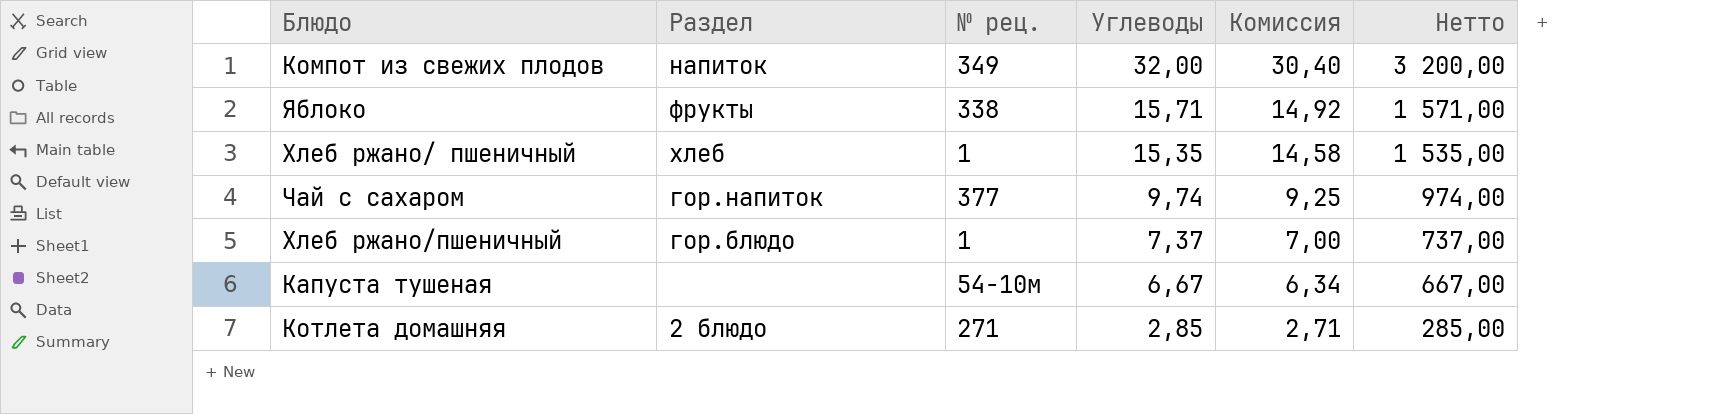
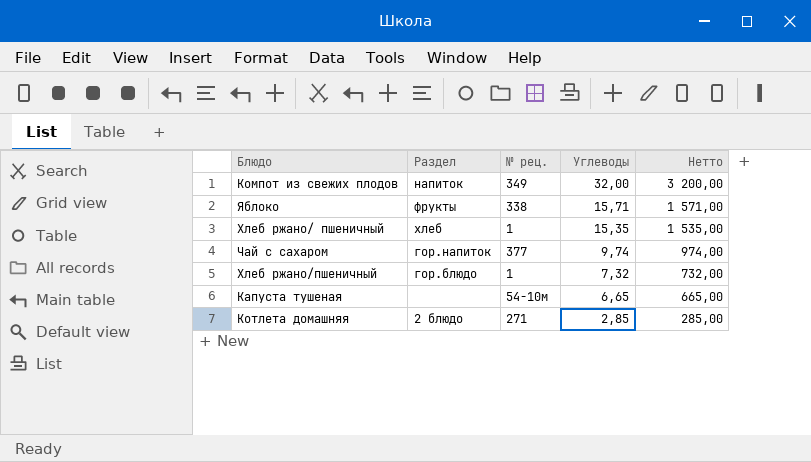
column Комиссия | formula: [Углеводы] * 0,95 -> none
Хлеб ржано/пшеничный | Углеводы: 7,37 -> 7,32
Хлеб ржано/пшеничный | Нетто: 737,00 -> 732,00
Капуста тушеная | Углеводы: 6,67 -> 6,65
Капуста тушеная | Нетто: 667,00 -> 665,00

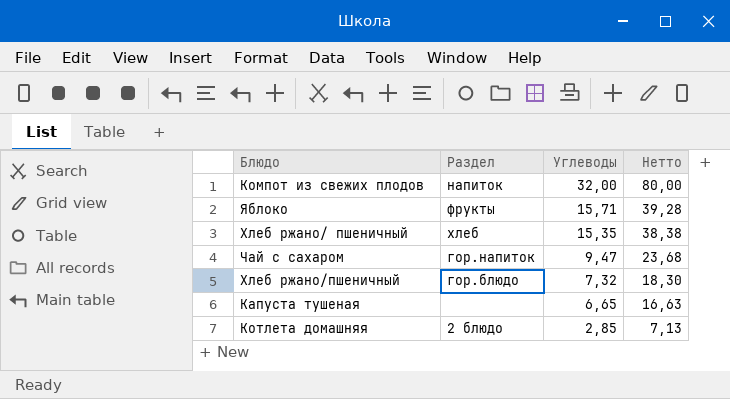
column № рец. | position: 3 -> none
column Нетто | formula: [Углеводы] * 100 -> [Углеводы] * 2,5
Чай с сахаром | Углеводы: 9,74 -> 9,47

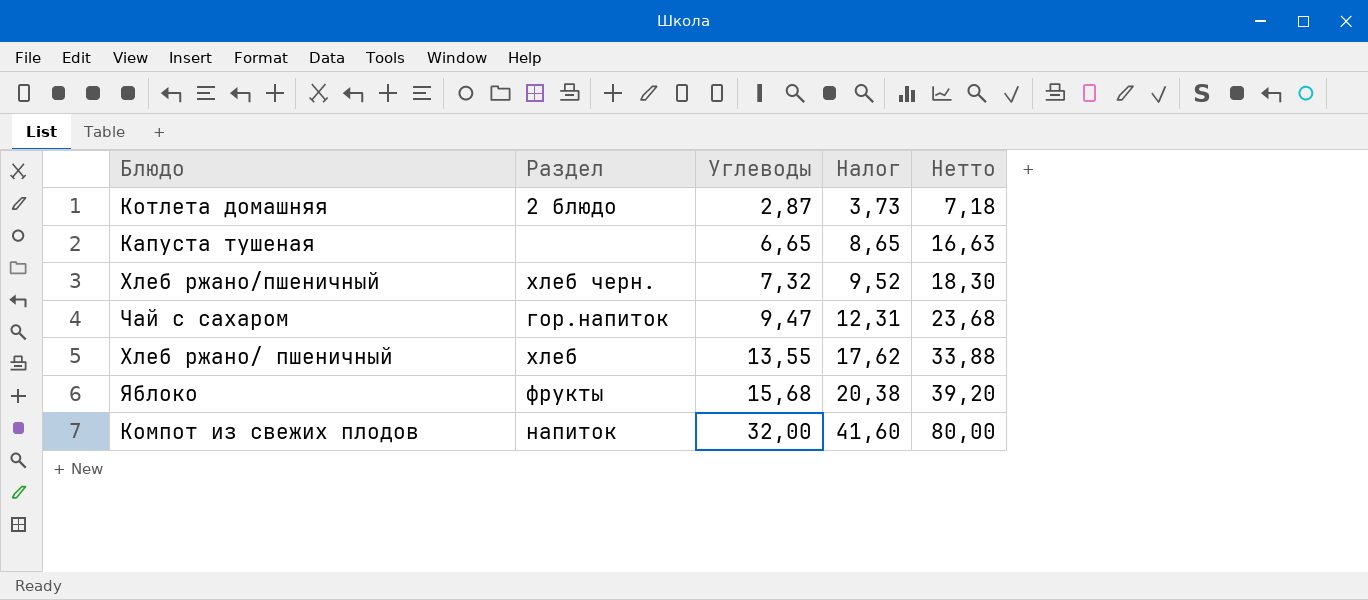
row order: Углеводы descending -> Углеводы ascending
column Налог | formula: none -> [Углеводы] * 1,3
Котлета домашняя | Углеводы: 2,85 -> 2,87
Котлета домашняя | Нетто: 7,13 -> 7,18
Хлеб ржано/пшеничный | Раздел: гор.блюдо -> хлеб черн.
Хлеб ржано/ пшеничный | Углеводы: 15,35 -> 13,55
Хлеб ржано/ пшеничный | Нетто: 38,38 -> 33,88
Яблоко | Углеводы: 15,71 -> 15,68
Яблоко | Нетто: 39,28 -> 39,20

